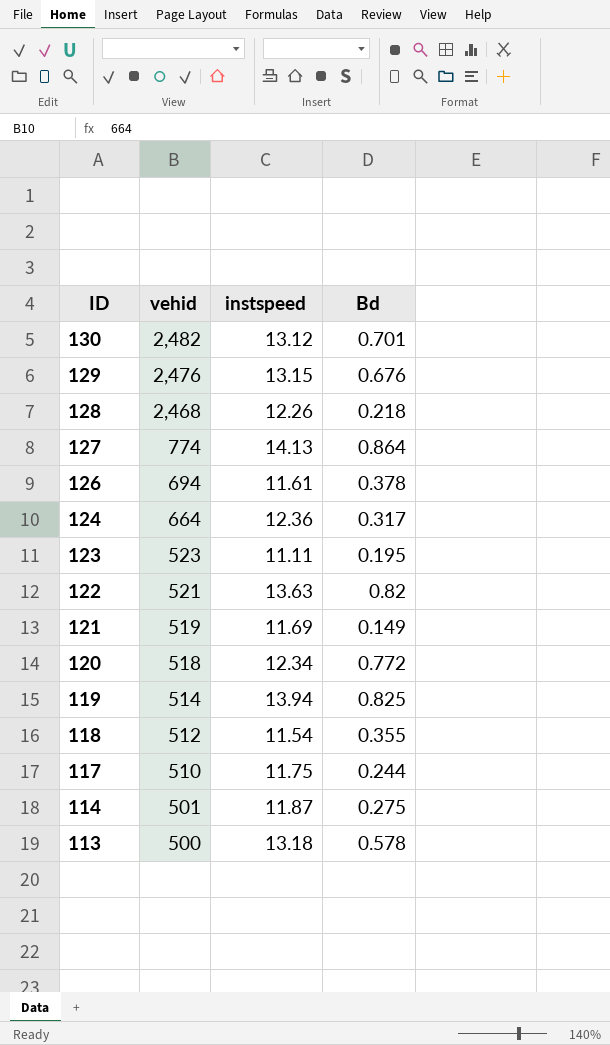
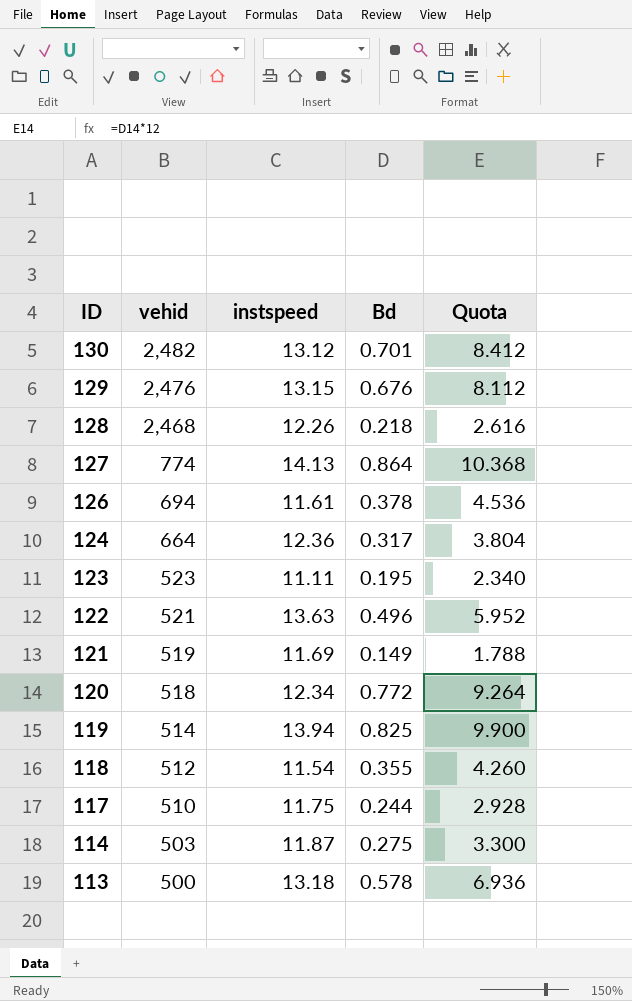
column Quota | formula: none -> [Bd] * 12
122 | Bd: 0.82 -> 0.496
114 | vehid: 501 -> 503

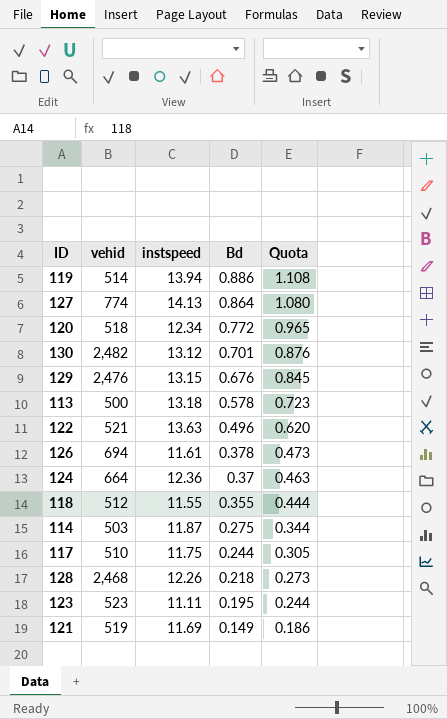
row order: ID descending -> Bd descending
column Quota | formula: [Bd] * 12 -> [Bd] * 1.25
119 | Bd: 0.825 -> 0.886
124 | Bd: 0.317 -> 0.37
118 | instspeed: 11.54 -> 11.55

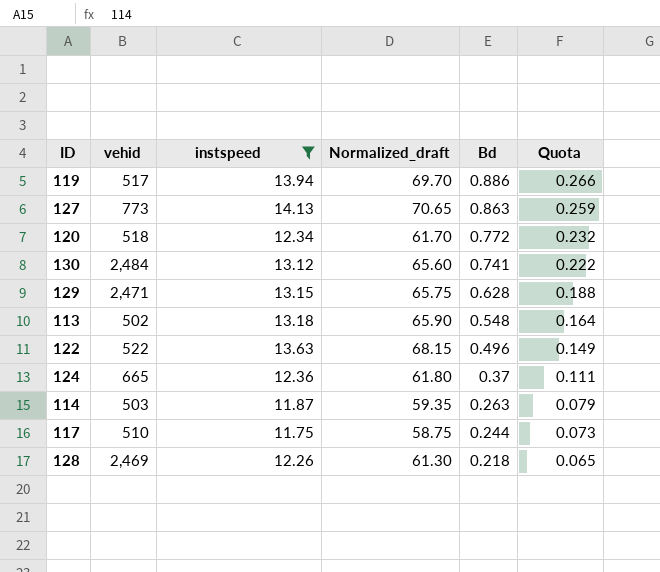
filter: none -> instspeed >= 11.75
column Normalized_draft | formula: none -> [instspeed] * 5
column Quota | formula: [Bd] * 1.25 -> [Bd] * 0.3
119 | vehid: 514 -> 517
127 | vehid: 774 -> 773
127 | Bd: 0.864 -> 0.863
130 | vehid: 2,482 -> 2,484
130 | Bd: 0.701 -> 0.741
129 | vehid: 2,476 -> 2,471
129 | Bd: 0.676 -> 0.628
113 | vehid: 500 -> 502
113 | Bd: 0.578 -> 0.548
122 | vehid: 521 -> 522
124 | vehid: 664 -> 665
114 | Bd: 0.275 -> 0.263
128 | vehid: 2,468 -> 2,469

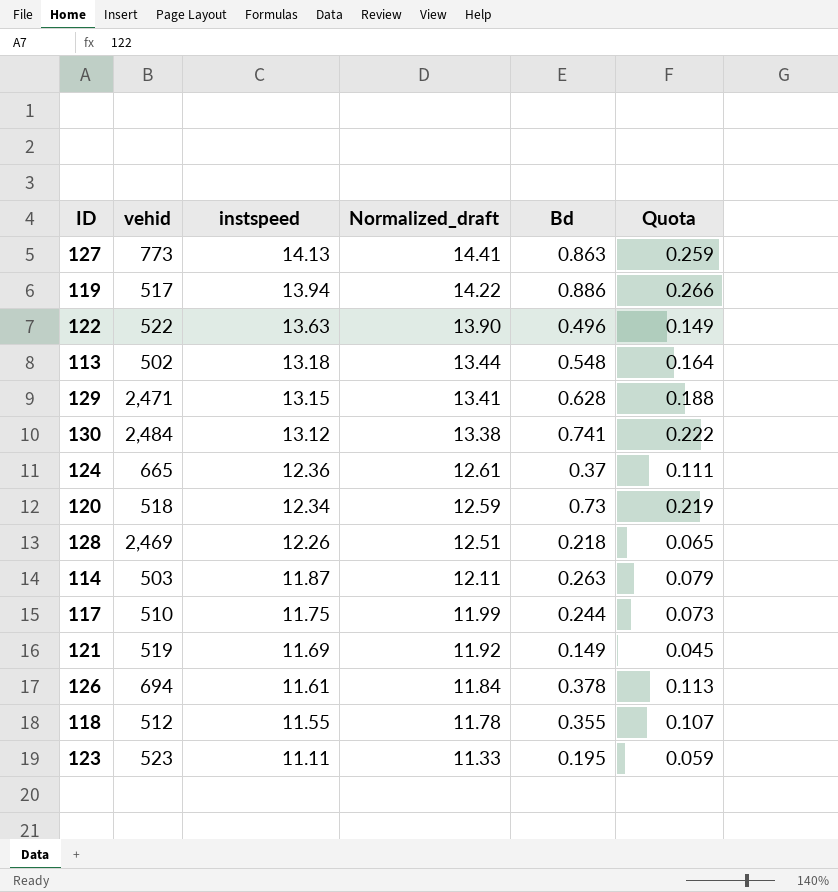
filter: instspeed >= 11.75 -> none
row order: Bd descending -> instspeed descending
column Normalized_draft | formula: [instspeed] * 5 -> [instspeed] * 1.02
120 | Bd: 0.772 -> 0.73
120 | Quota: 0.232 -> 0.219

